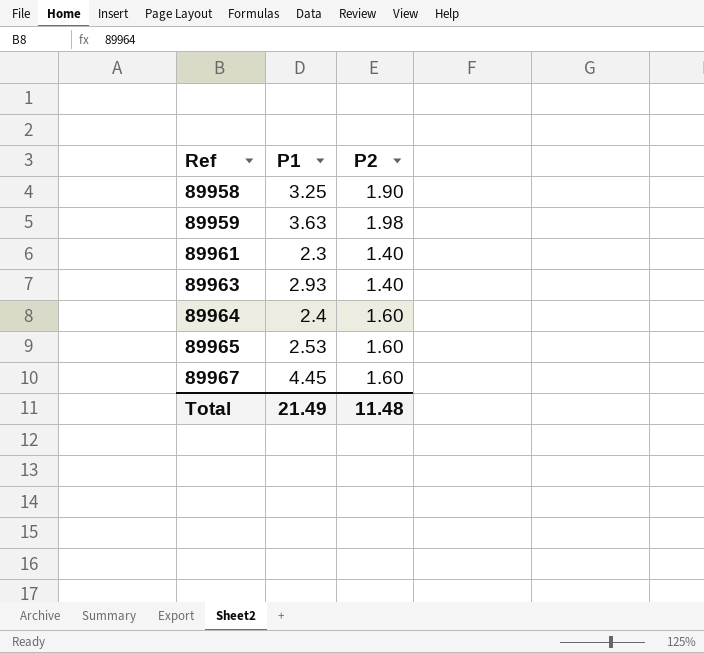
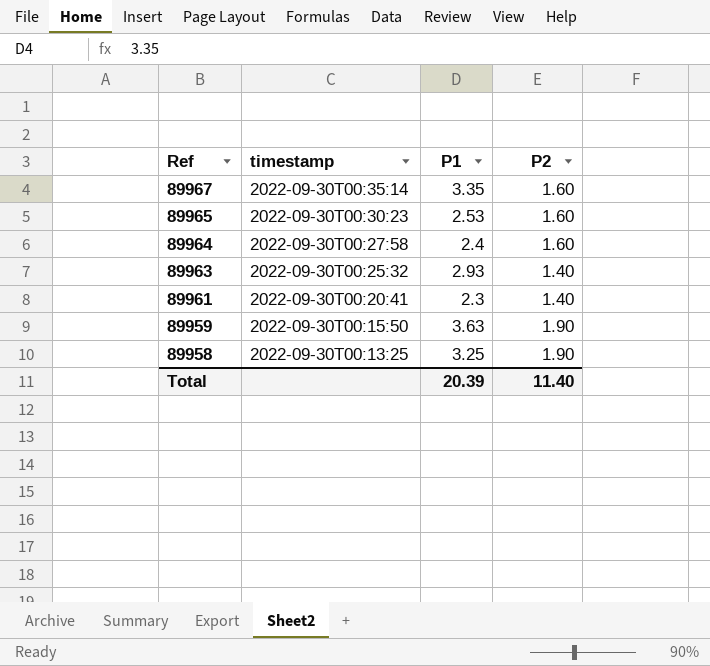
row order: Ref ascending -> Ref descending
column timestamp | position: none -> 2
89967 | P1: 4.45 -> 3.35
89959 | P2: 1.98 -> 1.90
Total | P1: 21.49 -> 20.39
Total | P2: 11.48 -> 11.40

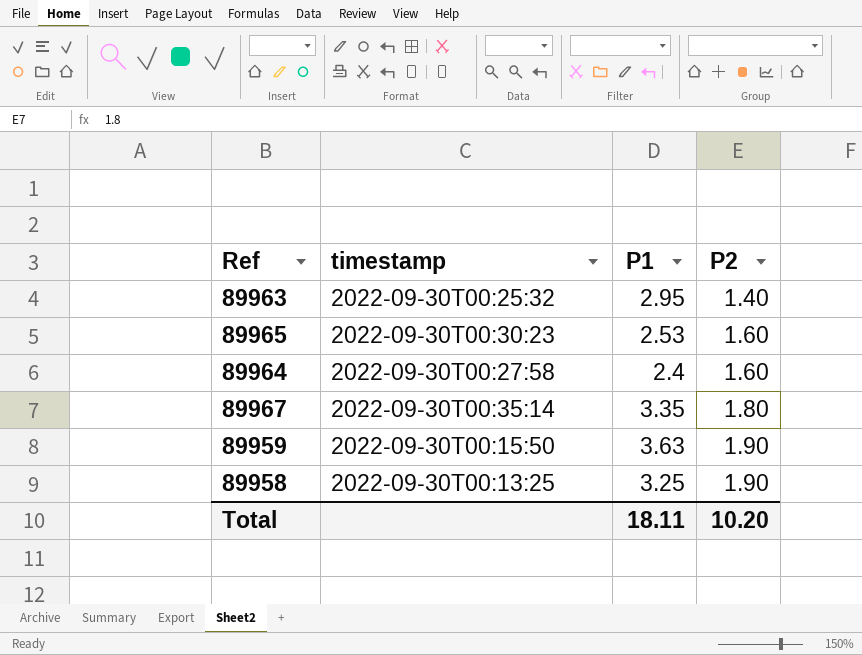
row order: Ref descending -> P2 ascending
row 89961: 2022-09-30T00:20:41 | 2.3 | 1.40 -> none
89963 | P1: 2.93 -> 2.95
89967 | P2: 1.60 -> 1.80
Total | P1: 20.39 -> 18.11
Total | P2: 11.40 -> 10.20

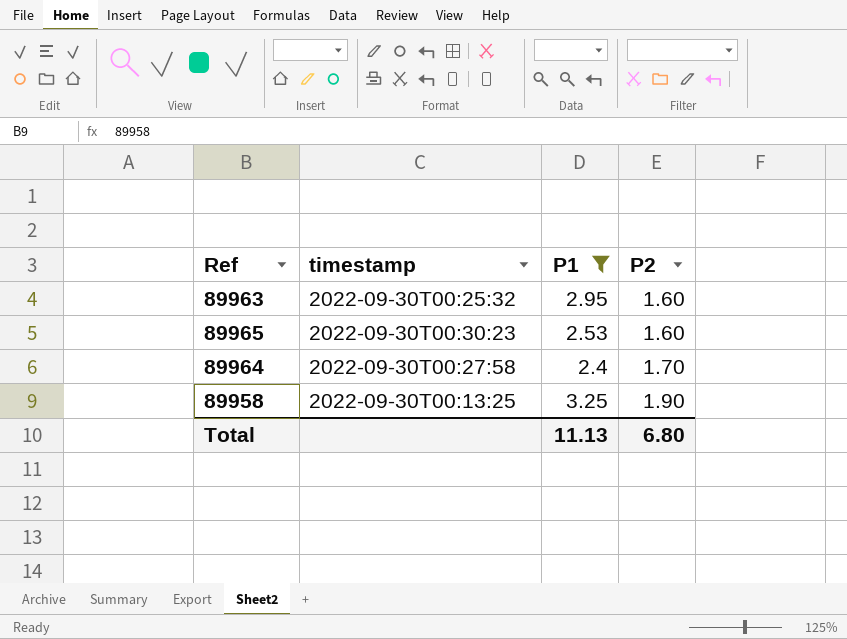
filter: none -> P1 <= 3.25
89963 | P2: 1.40 -> 1.60
89964 | P2: 1.60 -> 1.70
Total | P1: 18.11 -> 11.13
Total | P2: 10.20 -> 6.80

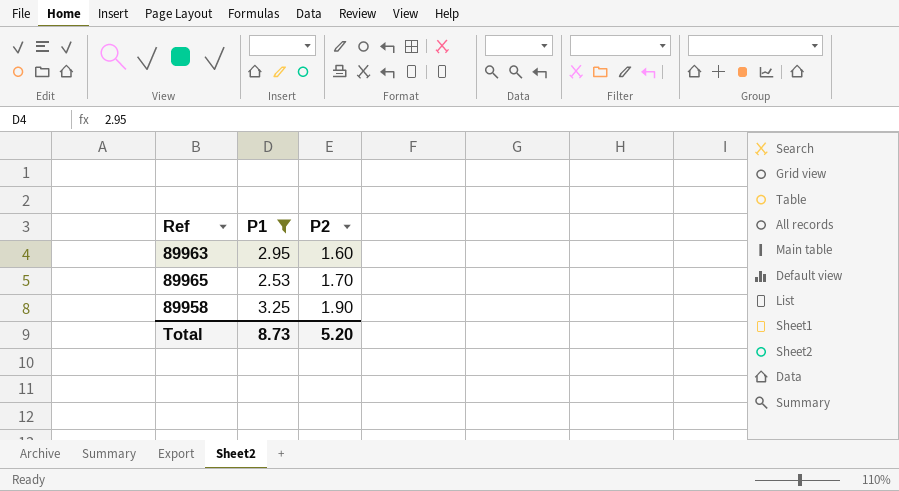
column timestamp | position: 2 -> none
row 89964: 2022-09-30T00:27:58 | 2.4 | 1.70 -> none
89965 | P2: 1.60 -> 1.70
Total | P1: 11.13 -> 8.73
Total | P2: 6.80 -> 5.20

